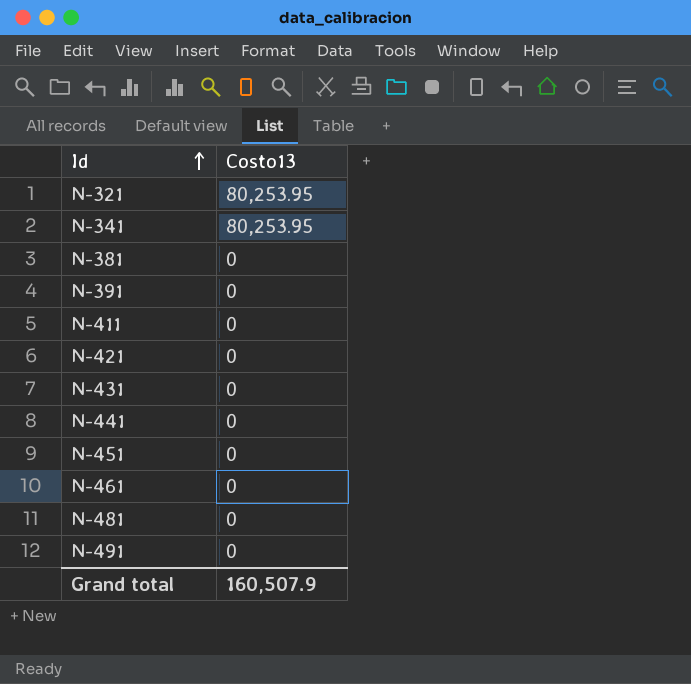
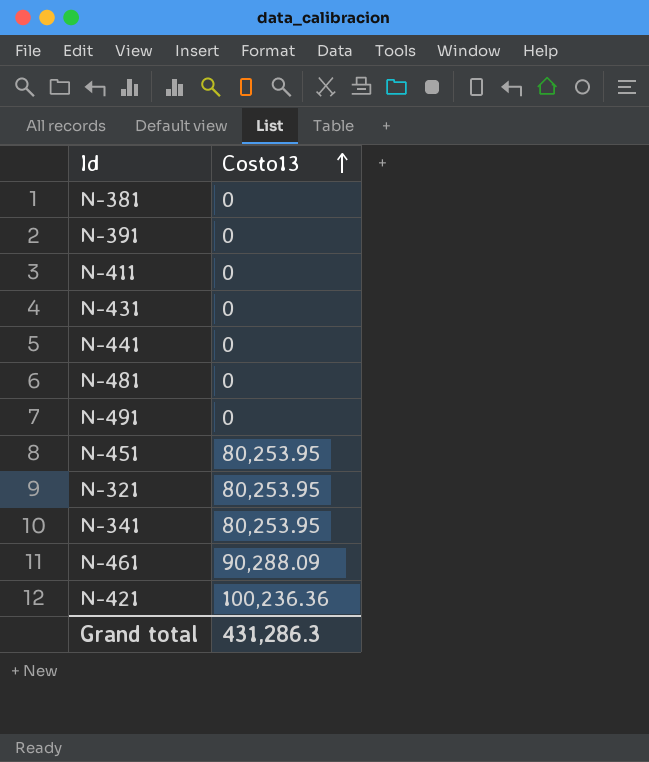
row order: Id ascending -> Costo13 ascending
N-451 | Costo13: 0 -> 80,253.95
N-461 | Costo13: 0 -> 90,288.09
N-421 | Costo13: 0 -> 100,236.36
Grand total | Costo13: 160,507.9 -> 431,286.3

